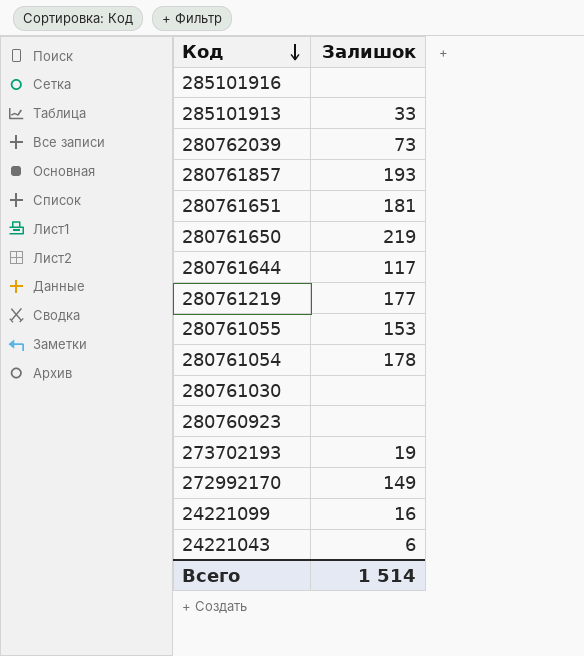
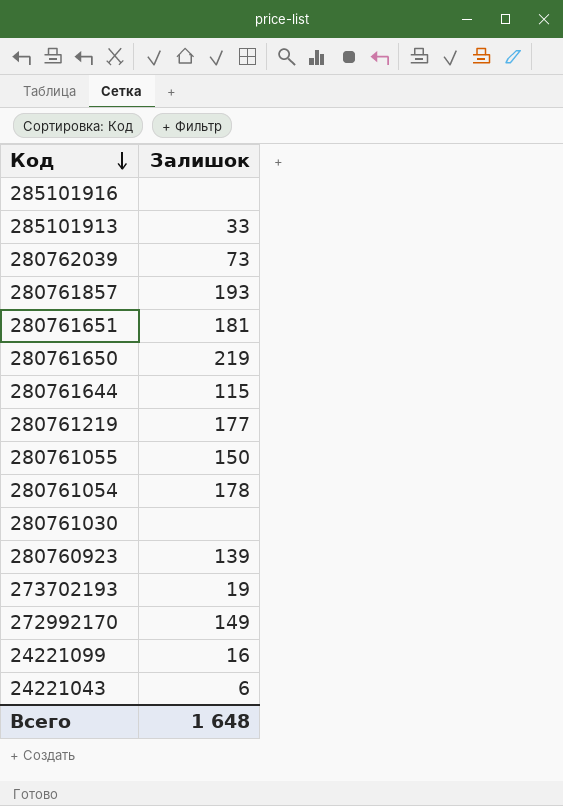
280761644 | Залишок: 117 -> 115
280761055 | Залишок: 153 -> 150
280760923 | Залишок: none -> 139
Всего | Залишок: 1 514 -> 1 648

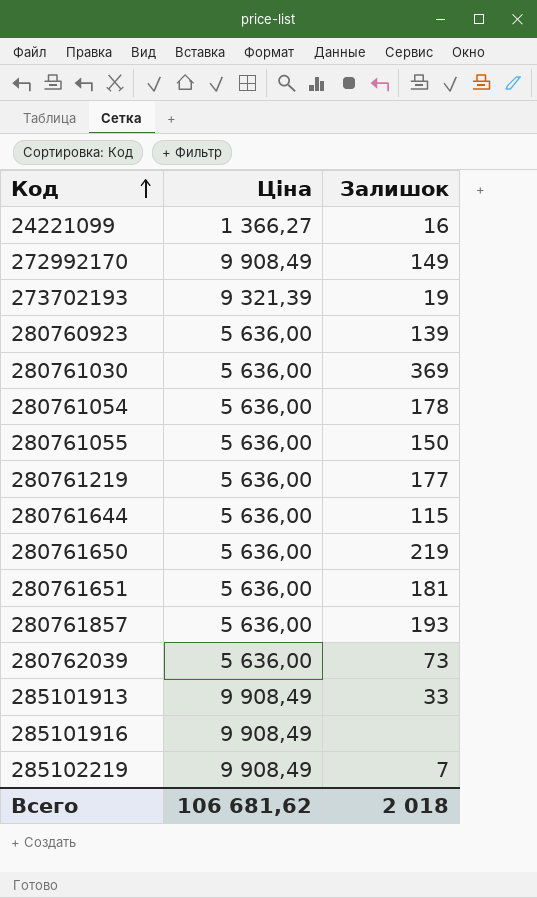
row order: Код descending -> Код ascending
column Ціна | position: none -> 2
row 24221043: 6 -> none
280761030 | Залишок: none -> 369
row 285102219: none -> 9 908,49 | 7
Всего | Залишок: 1 648 -> 2 018

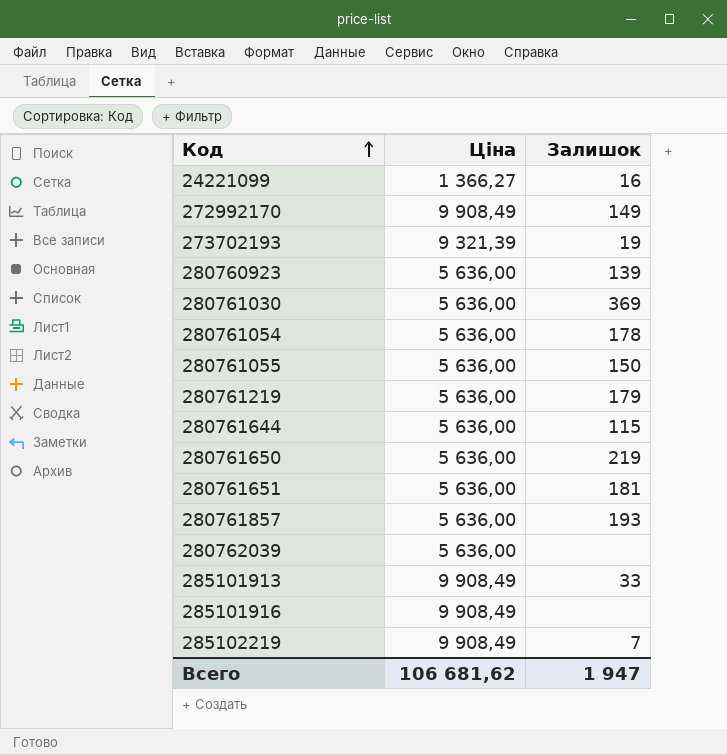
280761219 | Залишок: 177 -> 179
280762039 | Залишок: 73 -> none
Всего | Залишок: 2 018 -> 1 947

